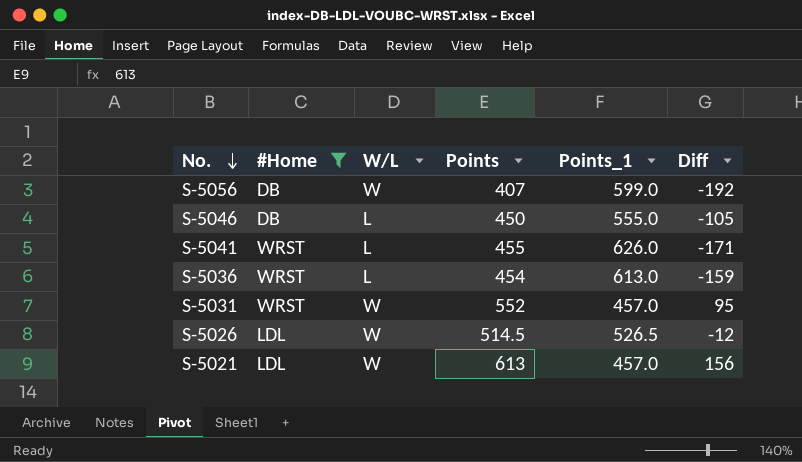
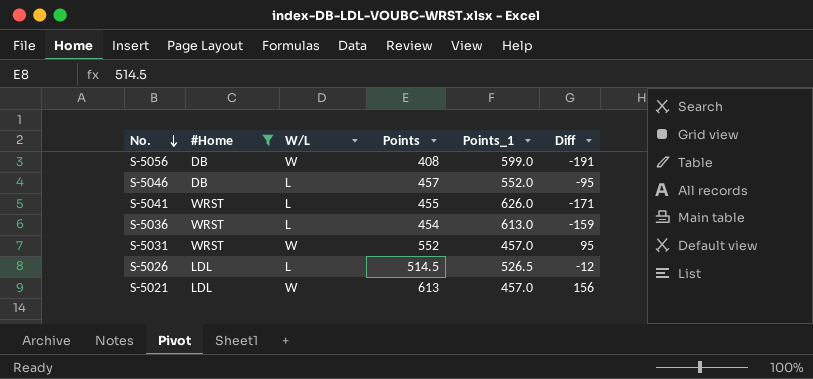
S-5056 | Points: 407 -> 408
S-5056 | Diff: -192 -> -191
S-5046 | Points: 450 -> 457
S-5046 | Points_1: 555.0 -> 552.0
S-5046 | Diff: -105 -> -95
S-5026 | W/L: W -> L

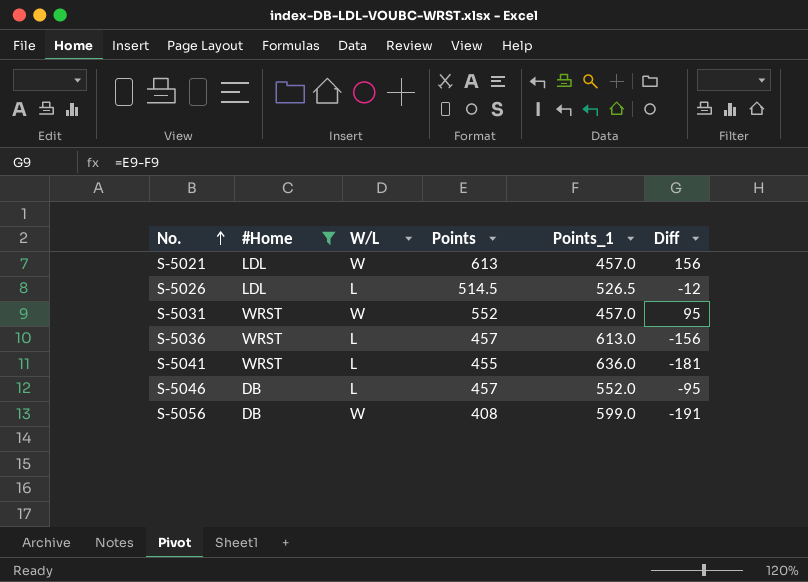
row order: No. descending -> No. ascending
S-5036 | Points: 454 -> 457
S-5036 | Diff: -159 -> -156
S-5041 | Points_1: 626.0 -> 636.0
S-5041 | Diff: -171 -> -181

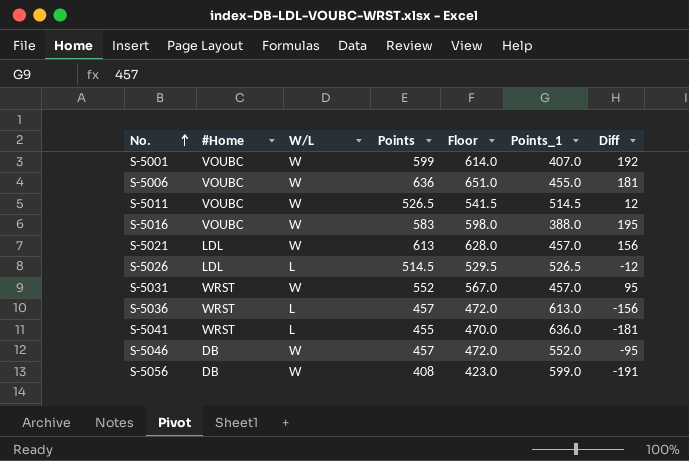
filter: #Home != VOUBC -> none
column Floor | formula: none -> [Points] + 15
S-5046 | W/L: L -> W

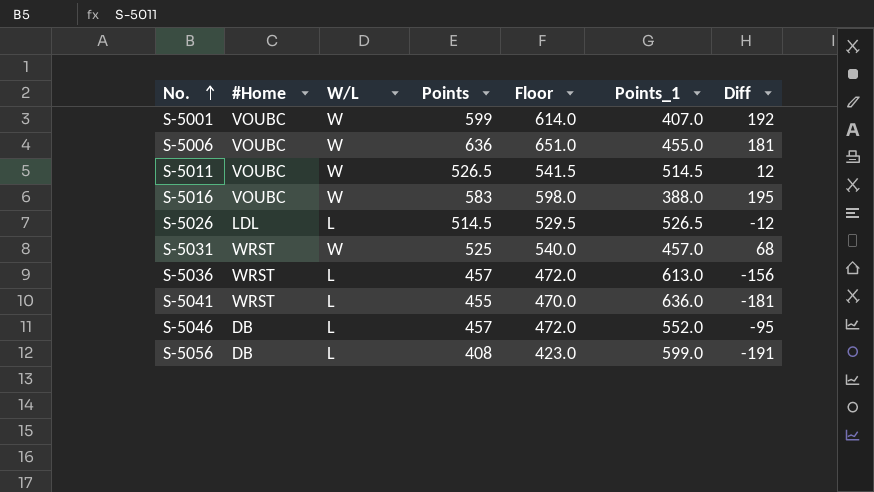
row S-5021: LDL | W | 613 | 628.0 | 457.0 | 156 -> none
S-5031 | Points: 552 -> 525
S-5031 | Floor: 567.0 -> 540.0
S-5031 | Diff: 95 -> 68
S-5046 | W/L: W -> L
S-5056 | W/L: W -> L

